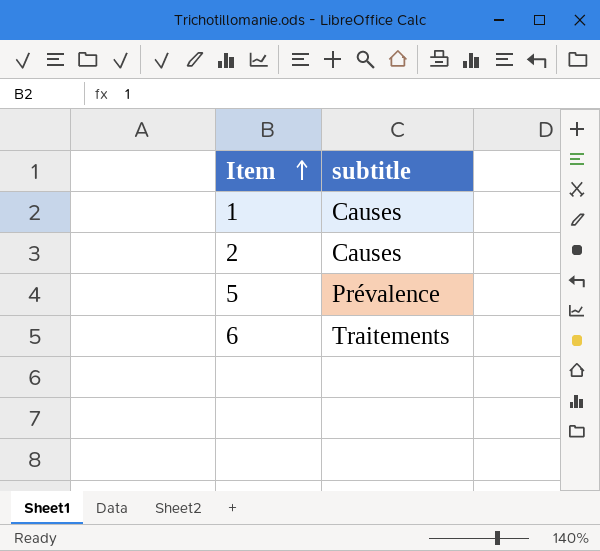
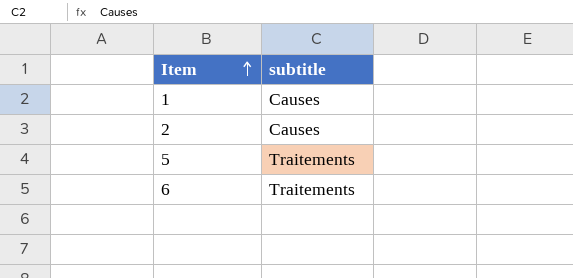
5 | subtitle: Prévalence -> Traitements

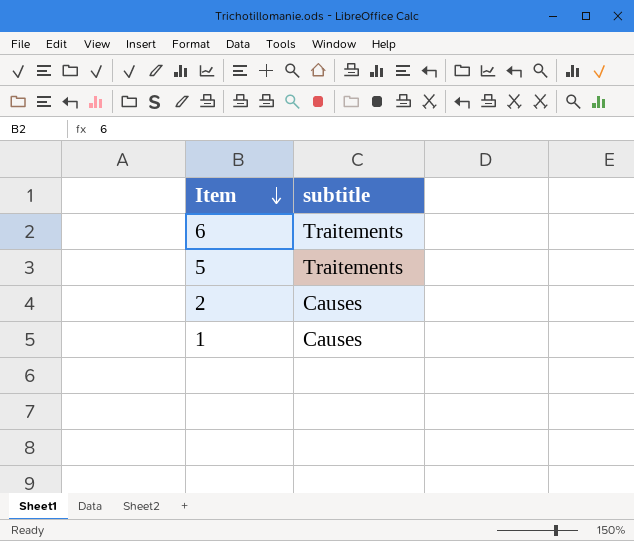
row order: Item ascending -> Item descending

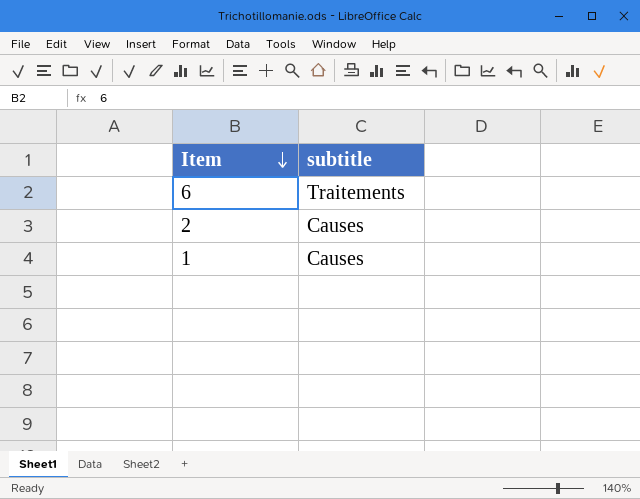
row 5: Traitements -> none

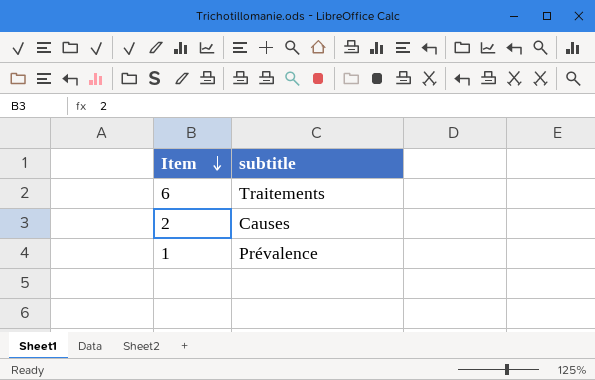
1 | subtitle: Causes -> Prévalence

